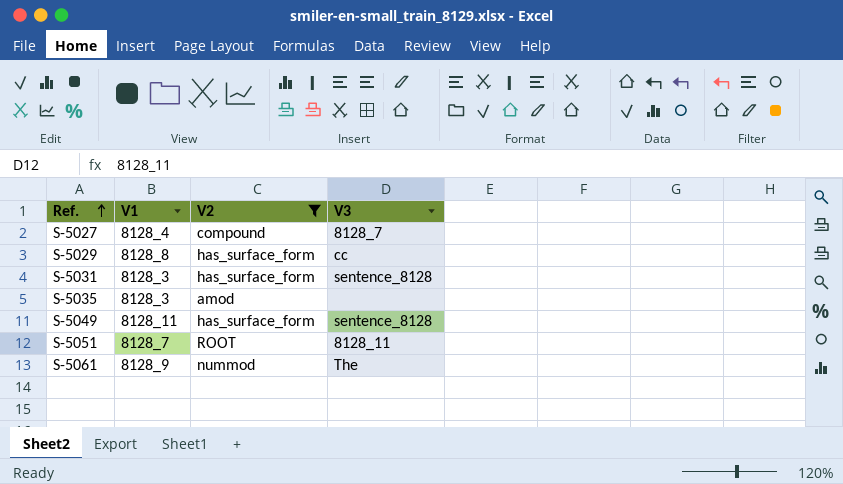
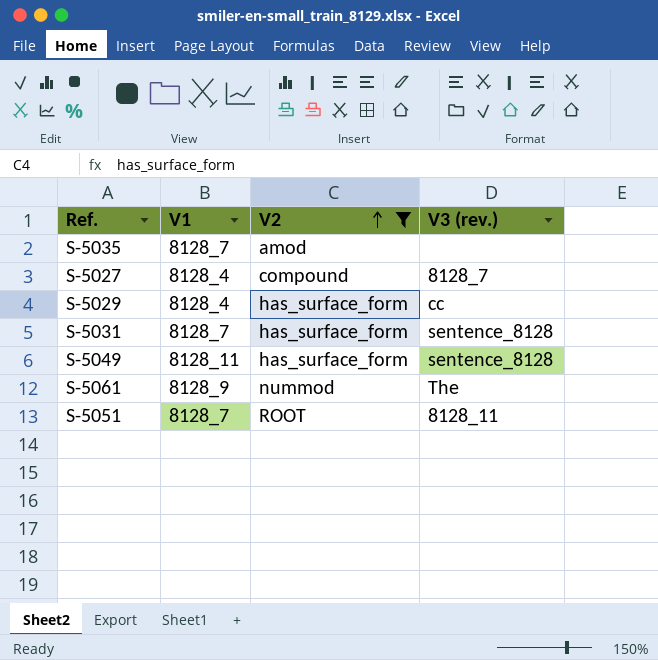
row order: Ref. ascending -> V2 ascending
column name: V3 -> V3 (rev.)
S-5035 | V1: 8128_3 -> 8128_7
S-5029 | V1: 8128_8 -> 8128_4
S-5031 | V1: 8128_3 -> 8128_7

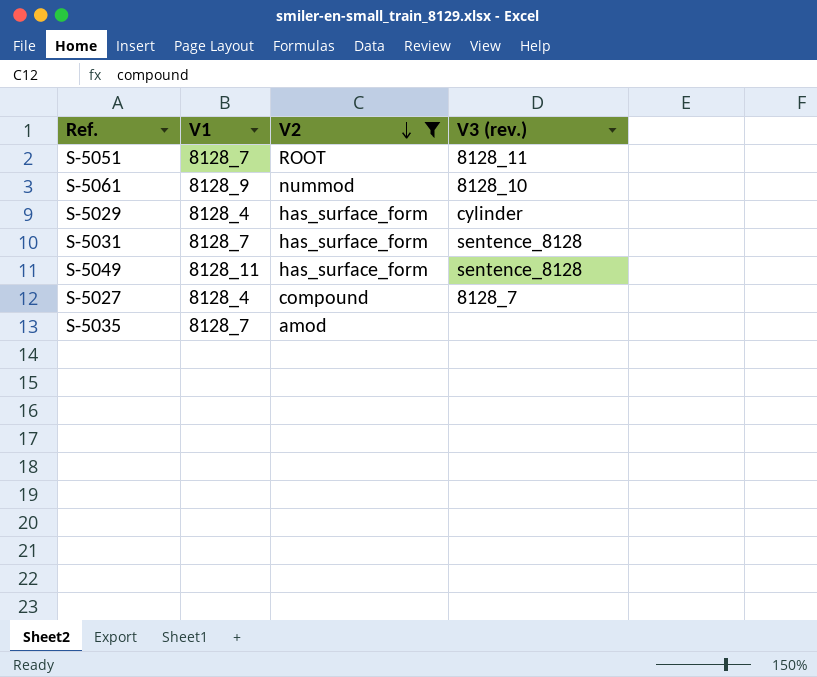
row order: V2 ascending -> V2 descending
S-5061 | V3 (rev.): The -> 8128_10
S-5029 | V3 (rev.): cc -> cylinder

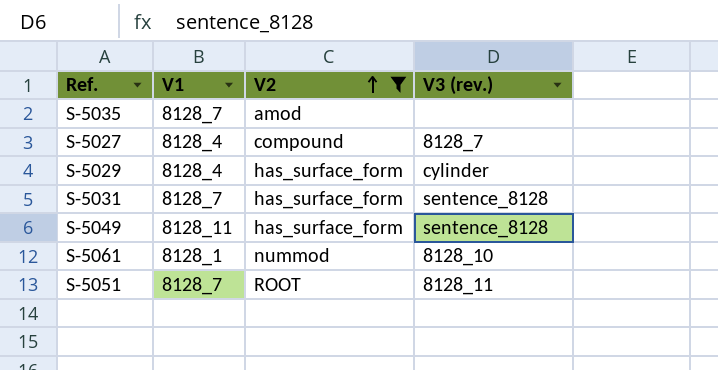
row order: V2 descending -> V2 ascending
S-5061 | V1: 8128_9 -> 8128_1

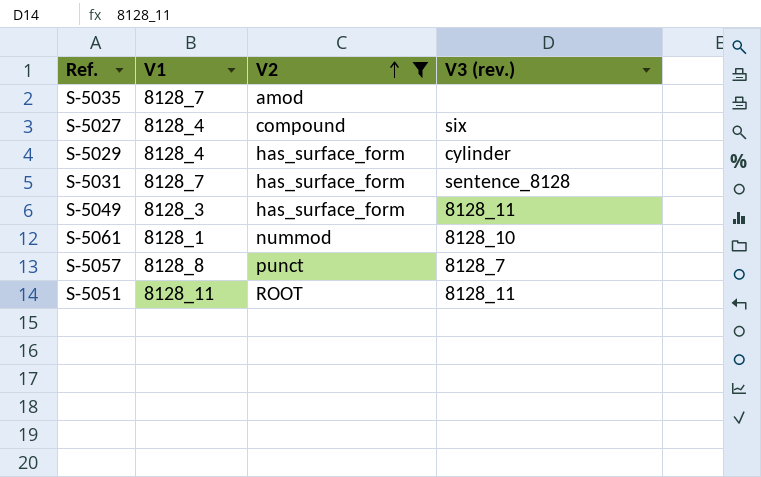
S-5027 | V3 (rev.): 8128_7 -> six
S-5049 | V1: 8128_11 -> 8128_3
S-5049 | V3 (rev.): sentence_8128 -> 8128_11
row S-5057: none -> 8128_8 | punct | 8128_7
S-5051 | V1: 8128_7 -> 8128_11

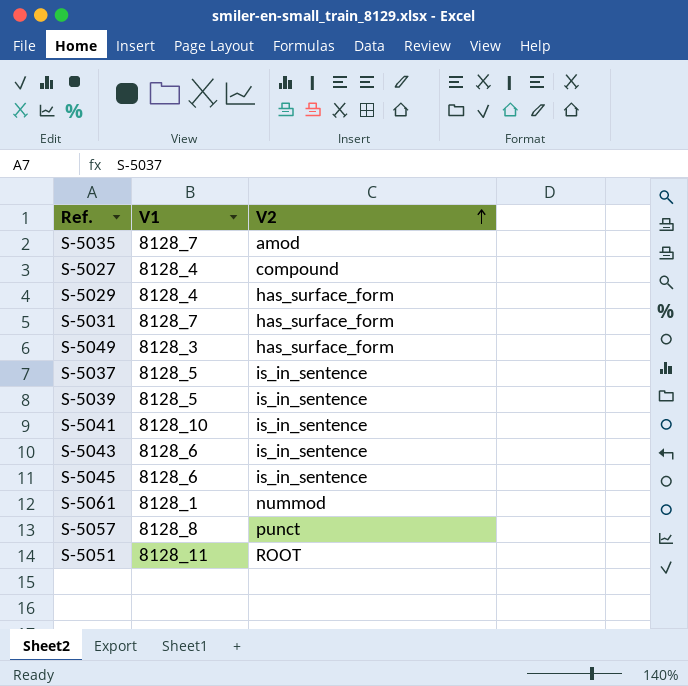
filter: V2 != is_in_sentence -> none
column V3 (rev.) | position: 4 -> none

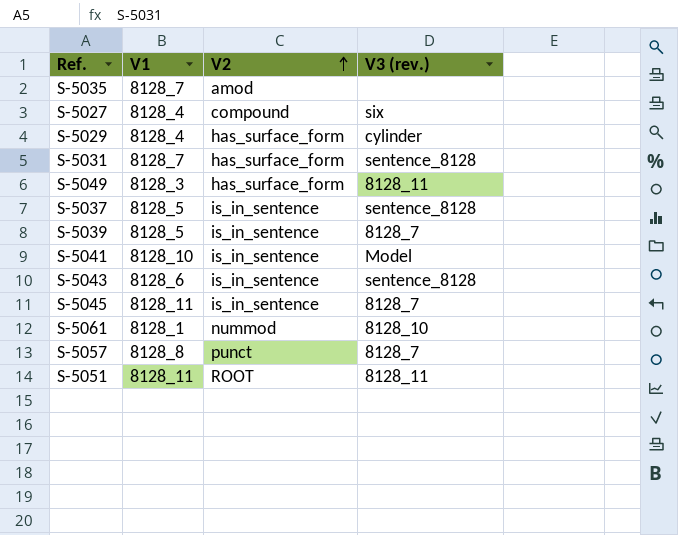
column V3 (rev.) | position: none -> 4
S-5045 | V1: 8128_6 -> 8128_11

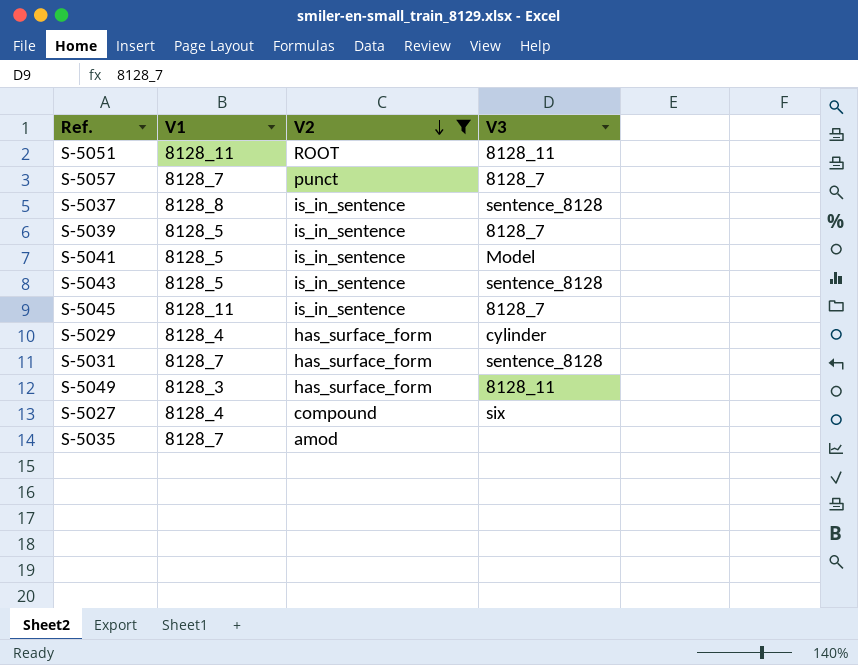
filter: none -> V2 != nummod
row order: V2 ascending -> V2 descending
column name: V3 (rev.) -> V3
S-5057 | V1: 8128_8 -> 8128_7
S-5037 | V1: 8128_5 -> 8128_8
S-5041 | V1: 8128_10 -> 8128_5
S-5043 | V1: 8128_6 -> 8128_5

